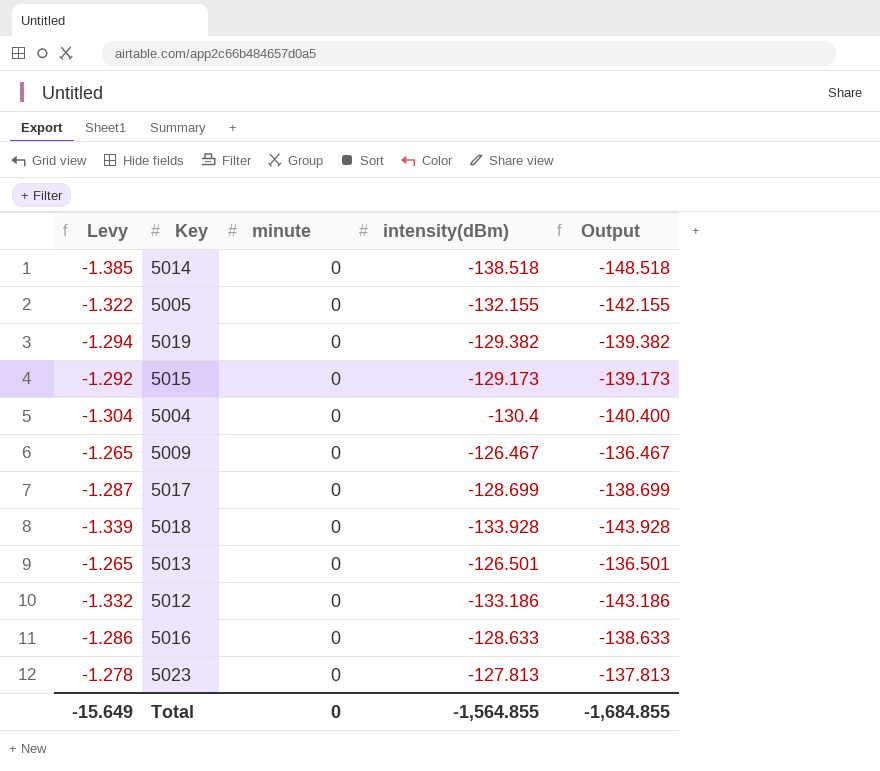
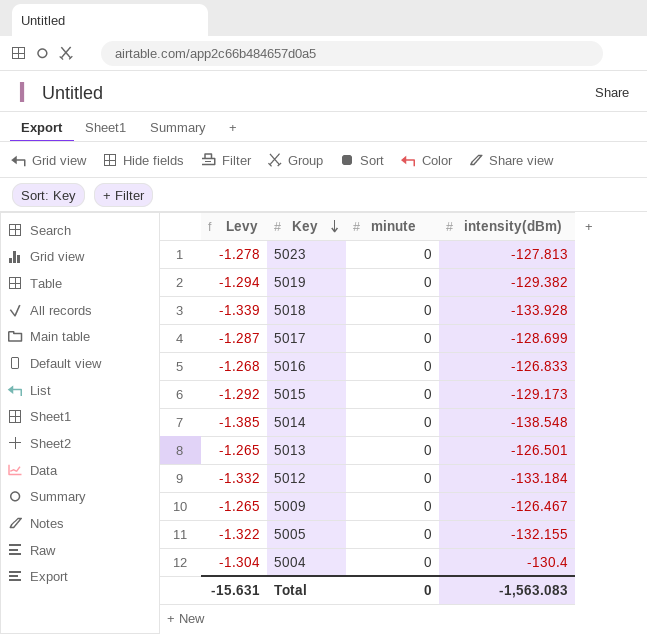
row order: none -> Key descending
column Output | formula: [intensity(dBm)] - 10 -> none
5016 | Levy: -1.286 -> -1.268
5016 | intensity(dBm): -128.633 -> -126.833
5014 | intensity(dBm): -138.518 -> -138.548
5012 | intensity(dBm): -133.186 -> -133.184
Total | Levy: -15.649 -> -15.631
Total | intensity(dBm): -1,564.855 -> -1,563.083

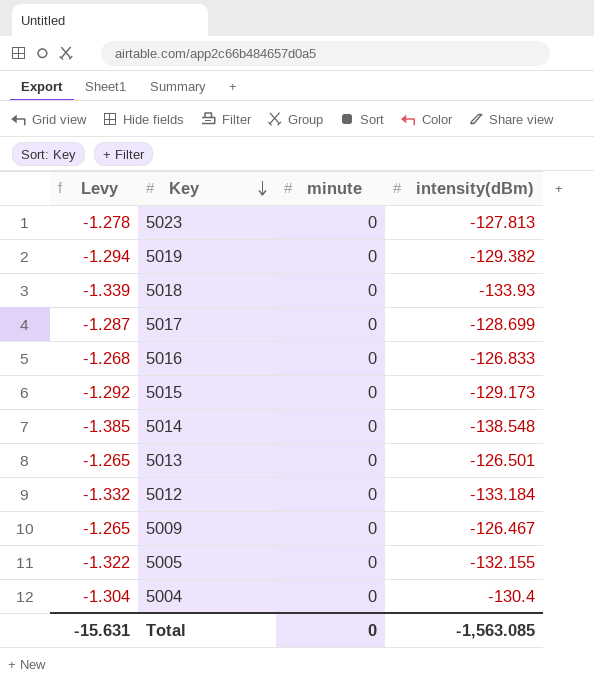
5018 | intensity(dBm): -133.928 -> -133.93
Total | intensity(dBm): -1,563.083 -> -1,563.085

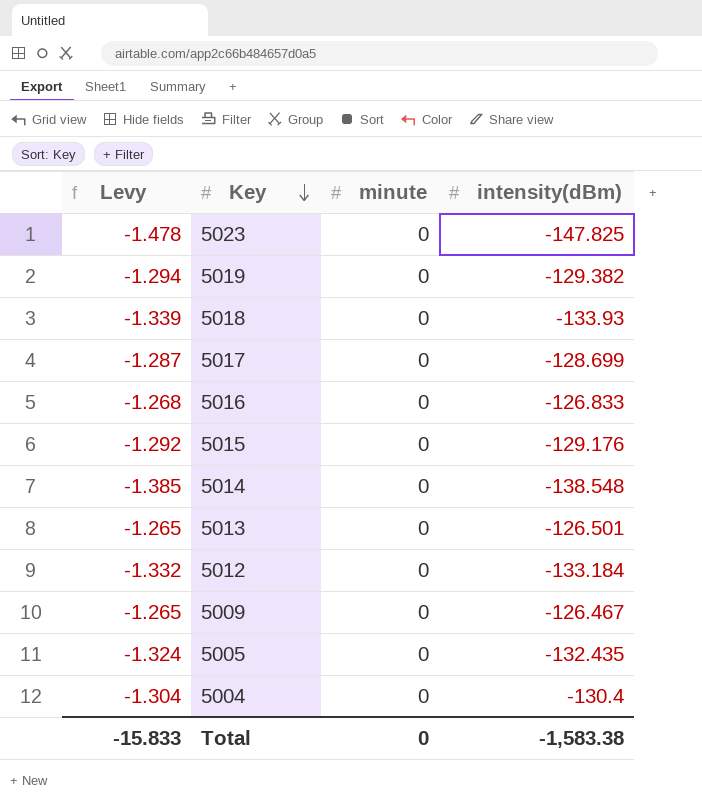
5023 | Levy: -1.278 -> -1.478
5023 | intensity(dBm): -127.813 -> -147.825
5015 | intensity(dBm): -129.173 -> -129.176
5005 | Levy: -1.322 -> -1.324
5005 | intensity(dBm): -132.155 -> -132.435
Total | Levy: -15.631 -> -15.833
Total | intensity(dBm): -1,563.085 -> -1,583.38

